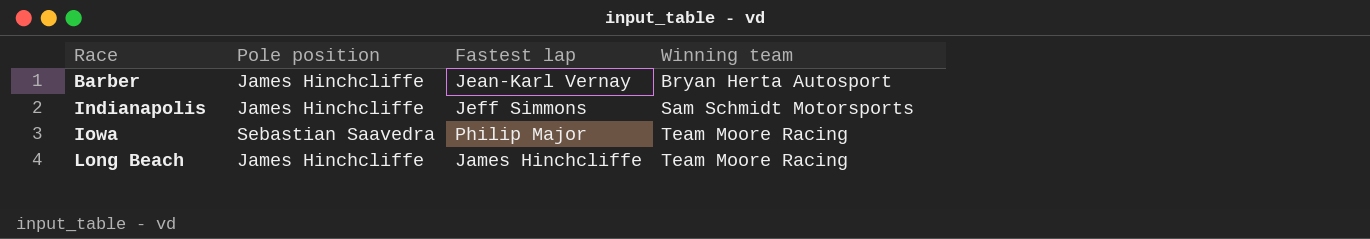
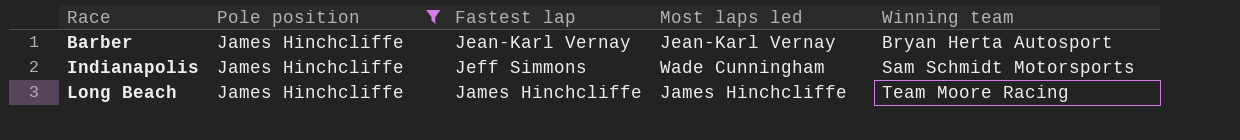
filter: none -> Pole position = James Hinchcliffe
column Most laps led | position: none -> 4

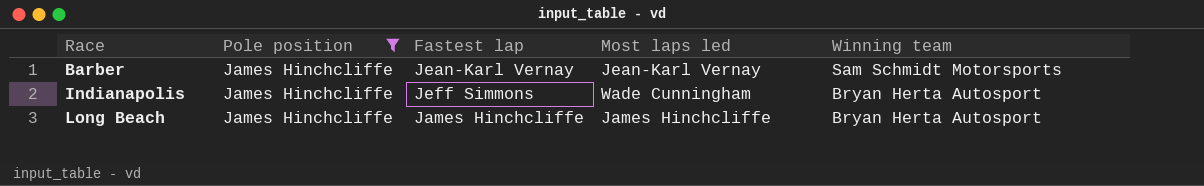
Barber | Winning team: Bryan Herta Autosport -> Sam Schmidt Motorsports
Indianapolis | Winning team: Sam Schmidt Motorsports -> Bryan Herta Autosport
Long Beach | Winning team: Team Moore Racing -> Bryan Herta Autosport

